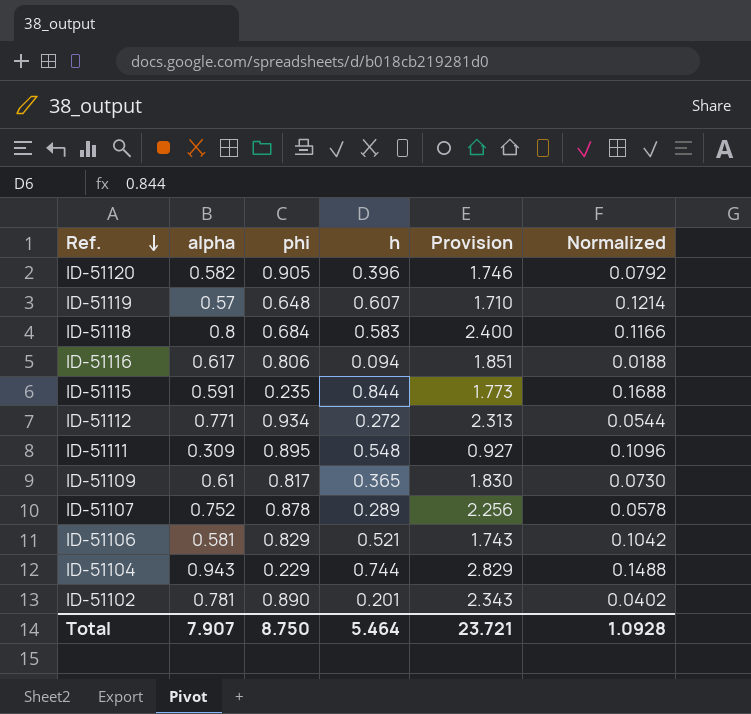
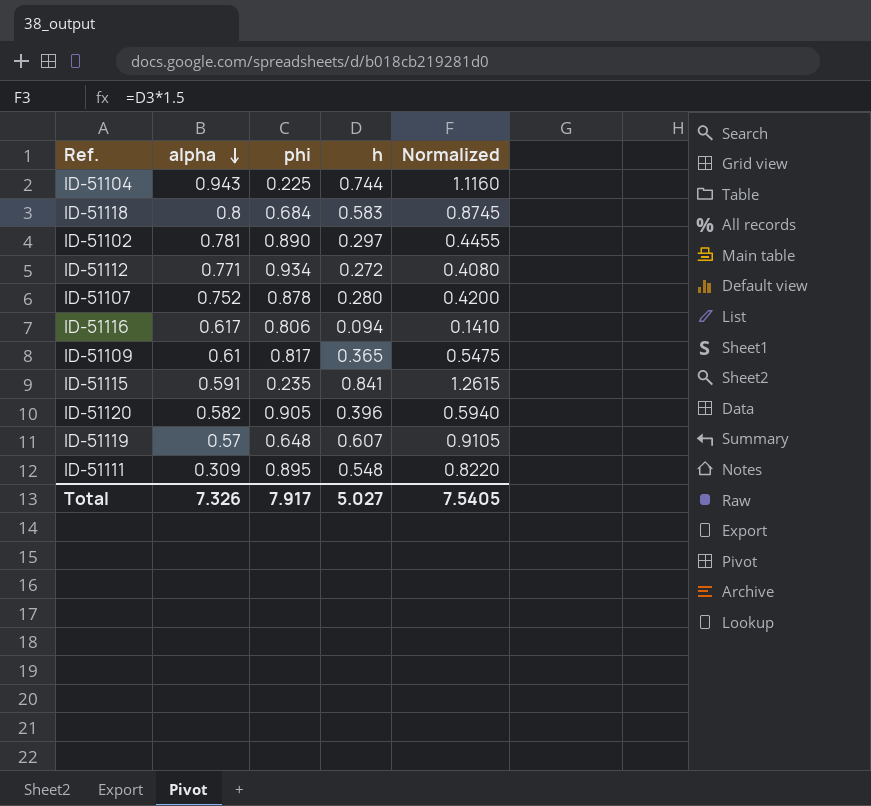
row order: Ref. descending -> alpha descending
column Provision | formula: [alpha] * 3 -> none
column Normalized | formula: [h] * 0.2 -> [h] * 1.5
row ID-51106: 0.581 | 0.829 | 0.521 | 1.743 | 0.1042 -> none
ID-51104 | phi: 0.229 -> 0.225
ID-51102 | h: 0.201 -> 0.297
ID-51107 | h: 0.289 -> 0.280
ID-51115 | h: 0.844 -> 0.841
Total | alpha: 7.907 -> 7.326
Total | phi: 8.750 -> 7.917
Total | h: 5.464 -> 5.027
Total | Normalized: 1.0928 -> 7.5405

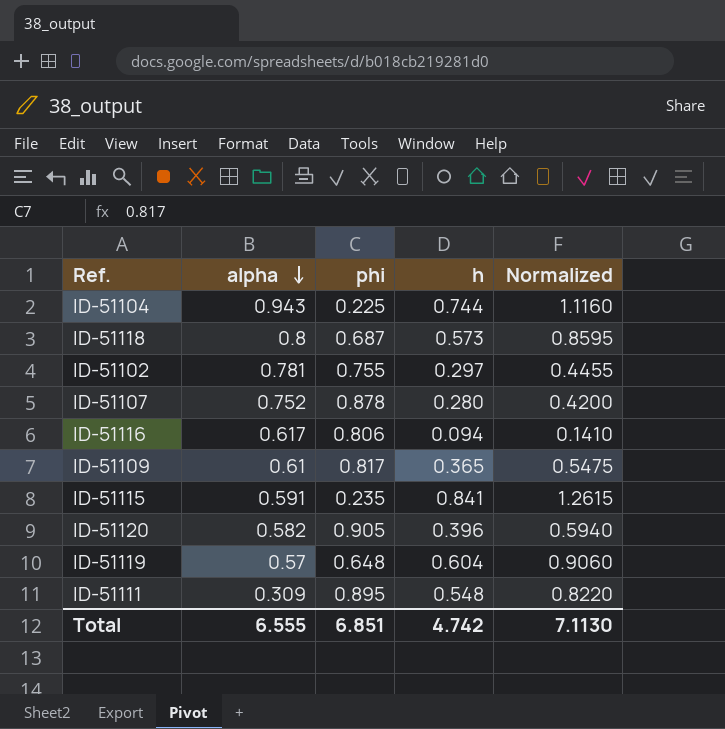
row ID-51112: 0.771 | 0.934 | 0.272 | 0.4080 -> none
ID-51118 | phi: 0.684 -> 0.687
ID-51118 | h: 0.583 -> 0.573
ID-51118 | Normalized: 0.8745 -> 0.8595
ID-51102 | phi: 0.890 -> 0.755
ID-51119 | h: 0.607 -> 0.604
ID-51119 | Normalized: 0.9105 -> 0.9060
Total | alpha: 7.326 -> 6.555
Total | phi: 7.917 -> 6.851
Total | h: 5.027 -> 4.742
Total | Normalized: 7.5405 -> 7.1130

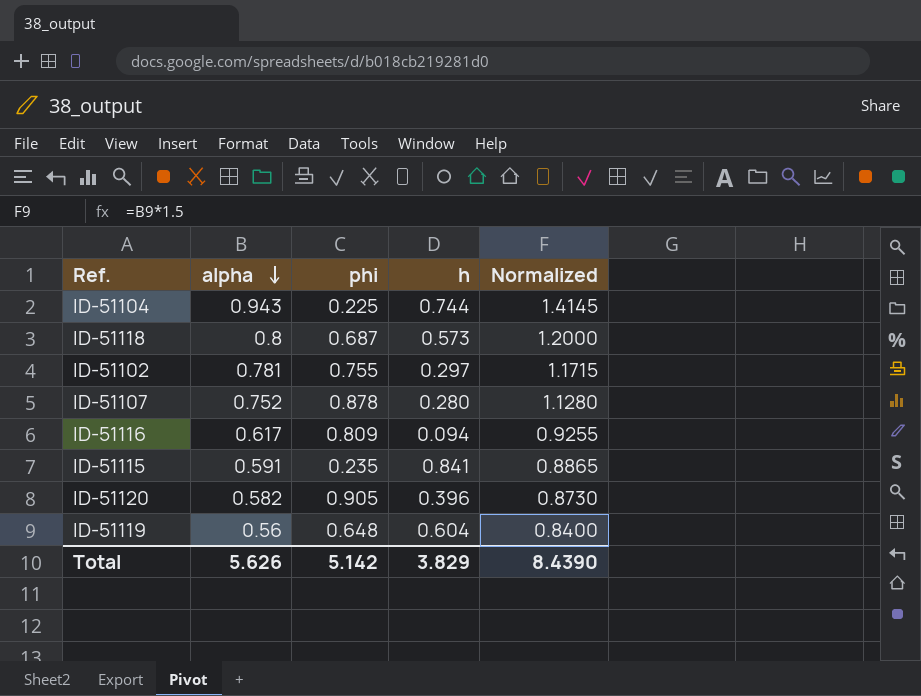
column Normalized | formula: [h] * 1.5 -> [alpha] * 1.5
row ID-51109: 0.61 | 0.817 | 0.365 | 0.5475 -> none
row ID-51111: 0.309 | 0.895 | 0.548 | 0.8220 -> none
ID-51116 | phi: 0.806 -> 0.809
ID-51119 | alpha: 0.57 -> 0.56
Total | alpha: 6.555 -> 5.626
Total | phi: 6.851 -> 5.142
Total | h: 4.742 -> 3.829
Total | Normalized: 7.1130 -> 8.4390

